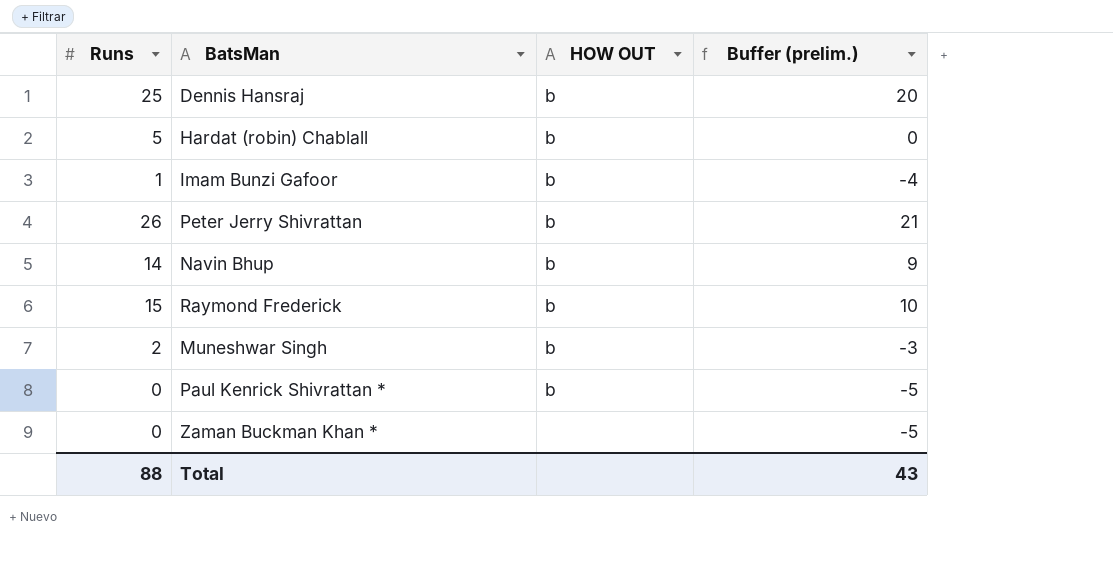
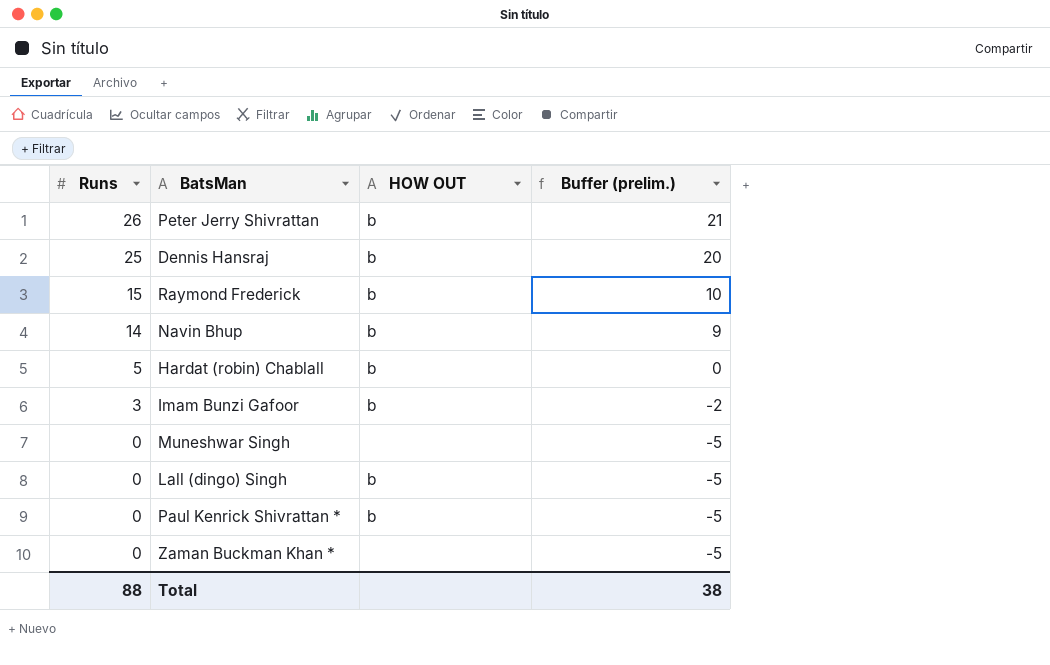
row order: none -> Runs descending
Imam Bunzi Gafoor | Runs: 1 -> 3
Imam Bunzi Gafoor | Buffer (prelim.): -4 -> -2
Muneshwar Singh | Runs: 2 -> 0
Muneshwar Singh | HOW OUT: b -> none
Muneshwar Singh | Buffer (prelim.): -3 -> -5
row Lall (dingo) Singh: none -> 0 | b | -5
Total | Buffer (prelim.): 43 -> 38

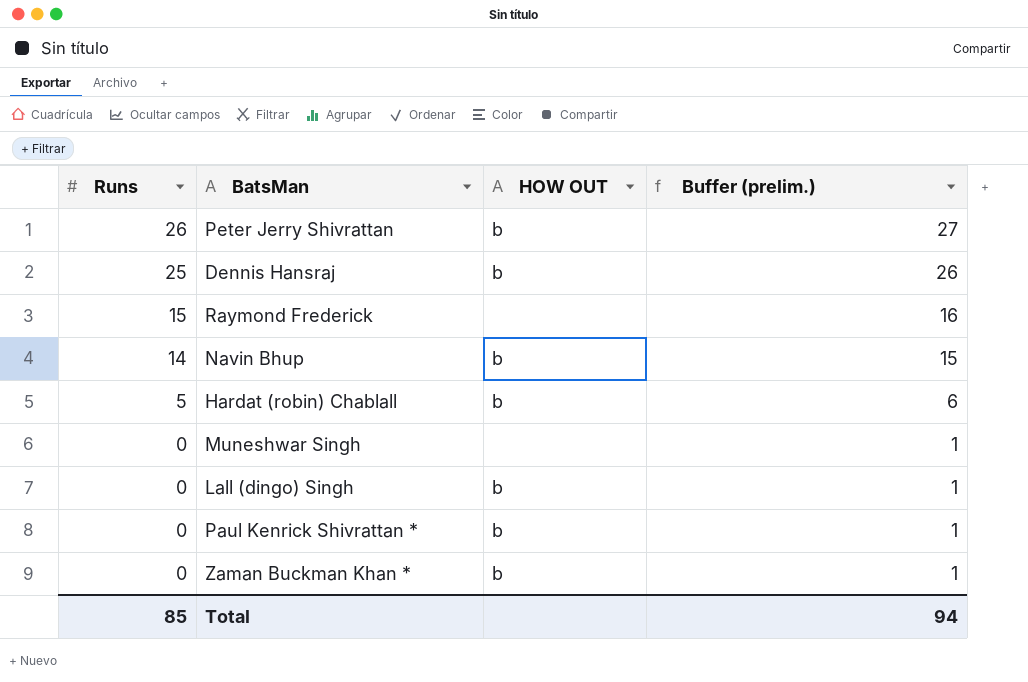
column Buffer (prelim.) | formula: [Runs] - 5 -> [Runs] + 1
row Imam Bunzi Gafoor: 3 | b | -2 -> none
Raymond Frederick | HOW OUT: b -> none
Zaman Buckman Khan * | HOW OUT: none -> b
Total | Runs: 88 -> 85
Total | Buffer (prelim.): 38 -> 94

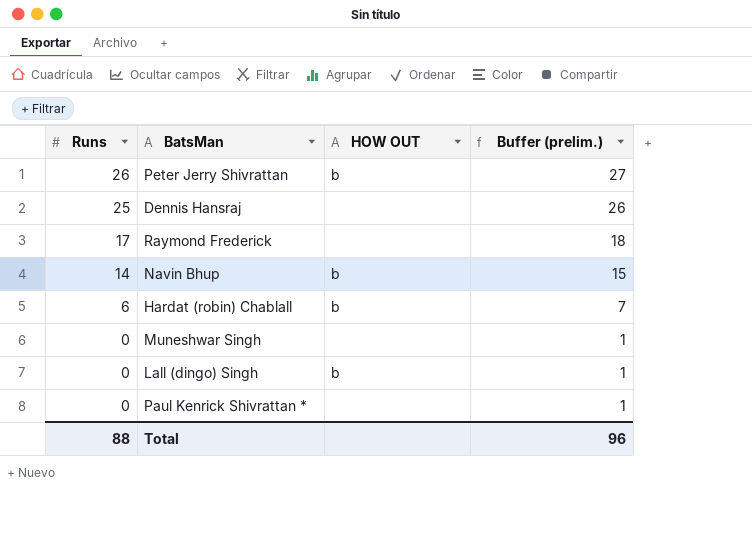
row Zaman Buckman Khan *: 0 | b | 1 -> none
Dennis Hansraj | HOW OUT: b -> none
Raymond Frederick | Runs: 15 -> 17
Raymond Frederick | Buffer (prelim.): 16 -> 18
Hardat (robin) Chablall | Runs: 5 -> 6
Hardat (robin) Chablall | Buffer (prelim.): 6 -> 7
Paul Kenrick Shivrattan * | HOW OUT: b -> none
Total | Runs: 85 -> 88
Total | Buffer (prelim.): 94 -> 96

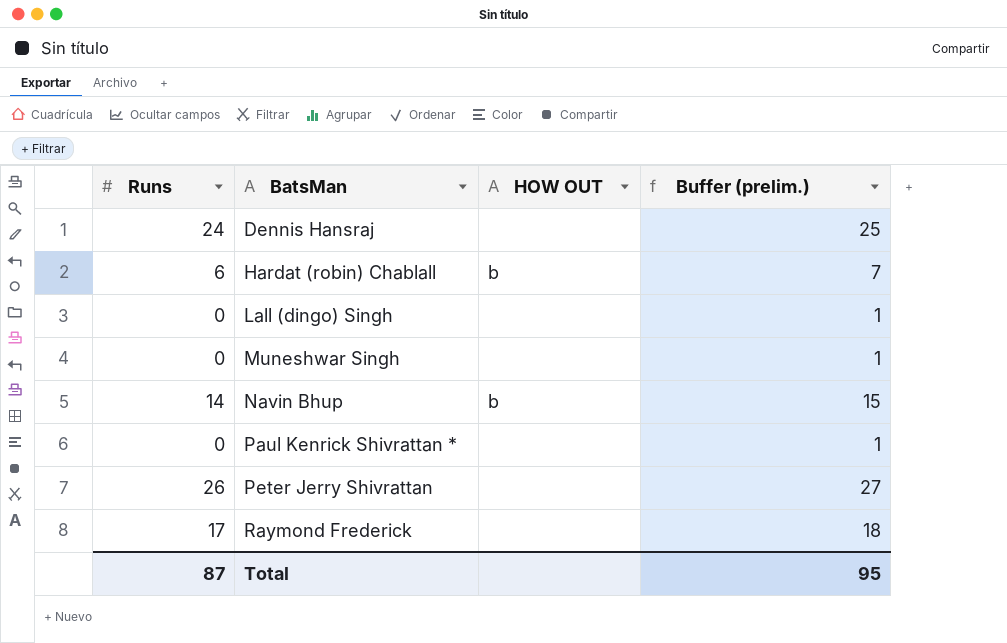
row order: Runs descending -> BatsMan ascending
Dennis Hansraj | Runs: 25 -> 24
Dennis Hansraj | Buffer (prelim.): 26 -> 25
Lall (dingo) Singh | HOW OUT: b -> none
Peter Jerry Shivrattan | HOW OUT: b -> none
Total | Runs: 88 -> 87
Total | Buffer (prelim.): 96 -> 95

